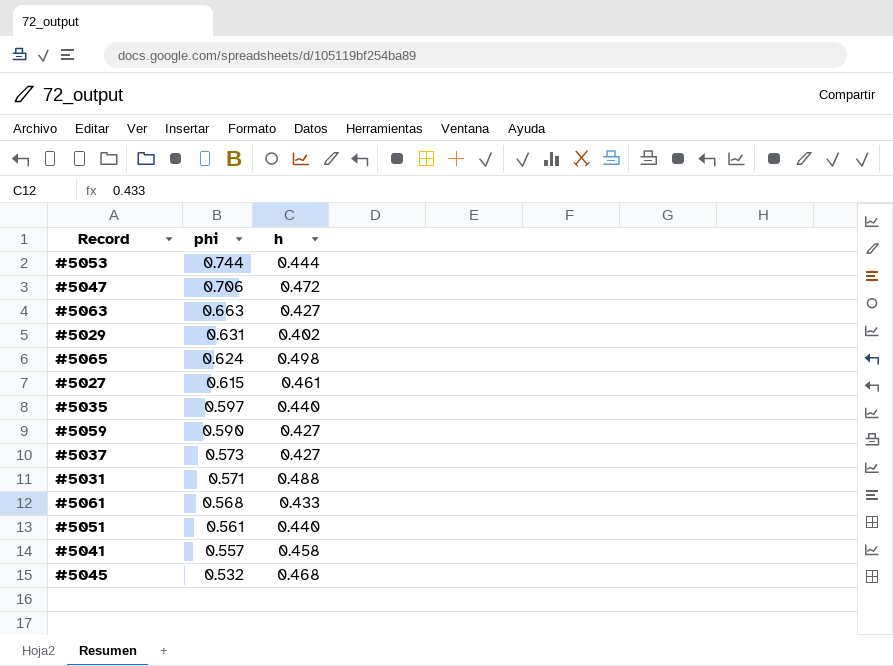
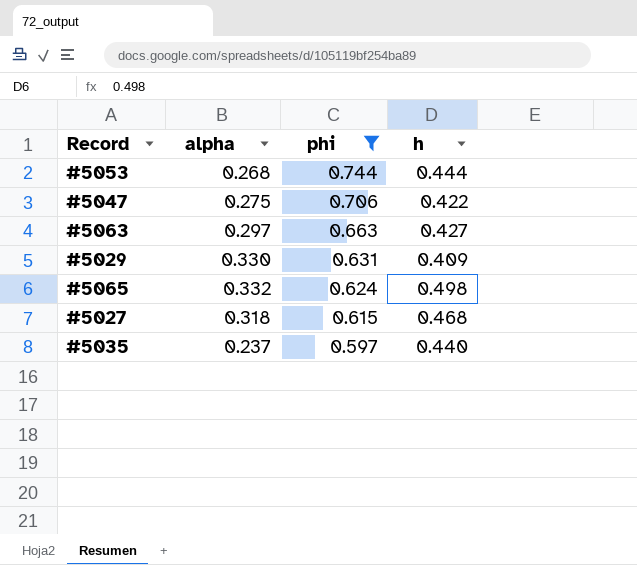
filter: none -> phi >= 0.597
column alpha | position: none -> 2
#5047 | h: 0.472 -> 0.422
#5029 | h: 0.402 -> 0.409
#5027 | h: 0.461 -> 0.468

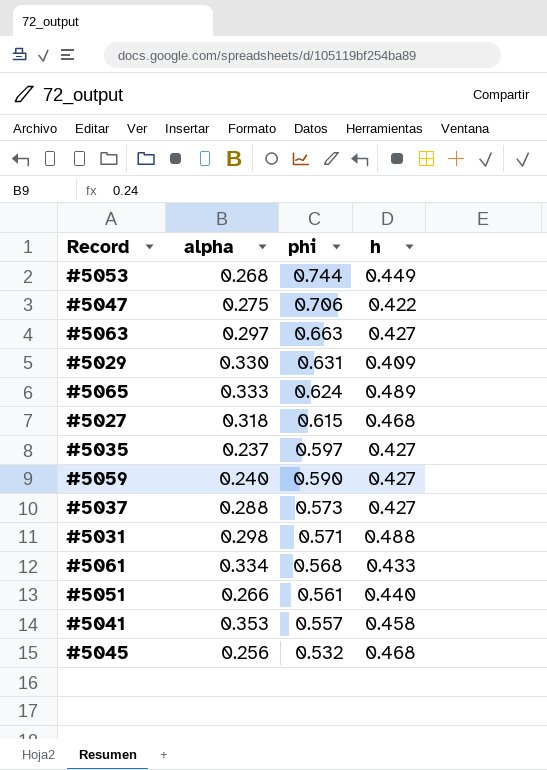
filter: phi >= 0.597 -> none
#5053 | h: 0.444 -> 0.449
#5065 | alpha: 0.332 -> 0.333
#5065 | h: 0.498 -> 0.489
#5035 | h: 0.440 -> 0.427

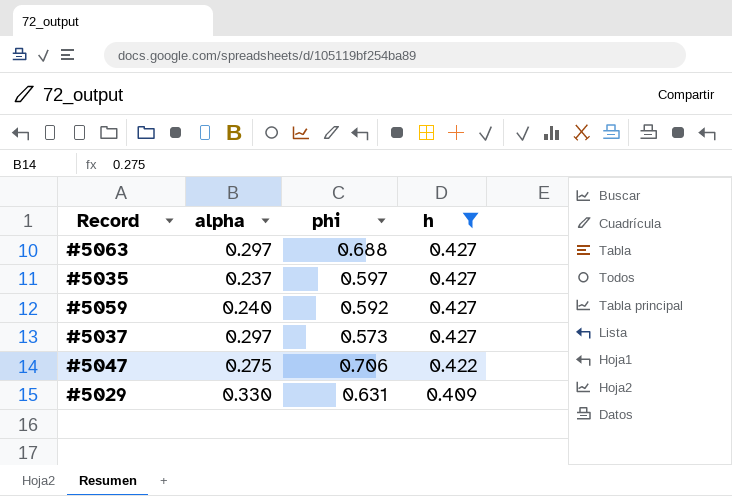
filter: none -> h <= 0.427
row order: phi descending -> h descending
#5063 | phi: 0.663 -> 0.688
#5059 | phi: 0.590 -> 0.592
#5037 | alpha: 0.288 -> 0.297

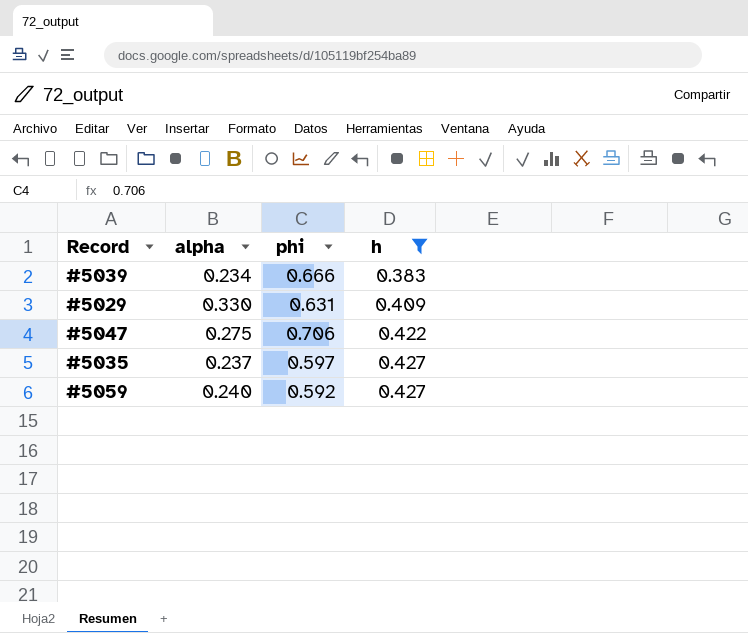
row order: h descending -> h ascending
row #5063: 0.297 | 0.688 | 0.427 -> none
row #5037: 0.297 | 0.573 | 0.427 -> none
row #5039: none -> 0.234 | 0.666 | 0.383

